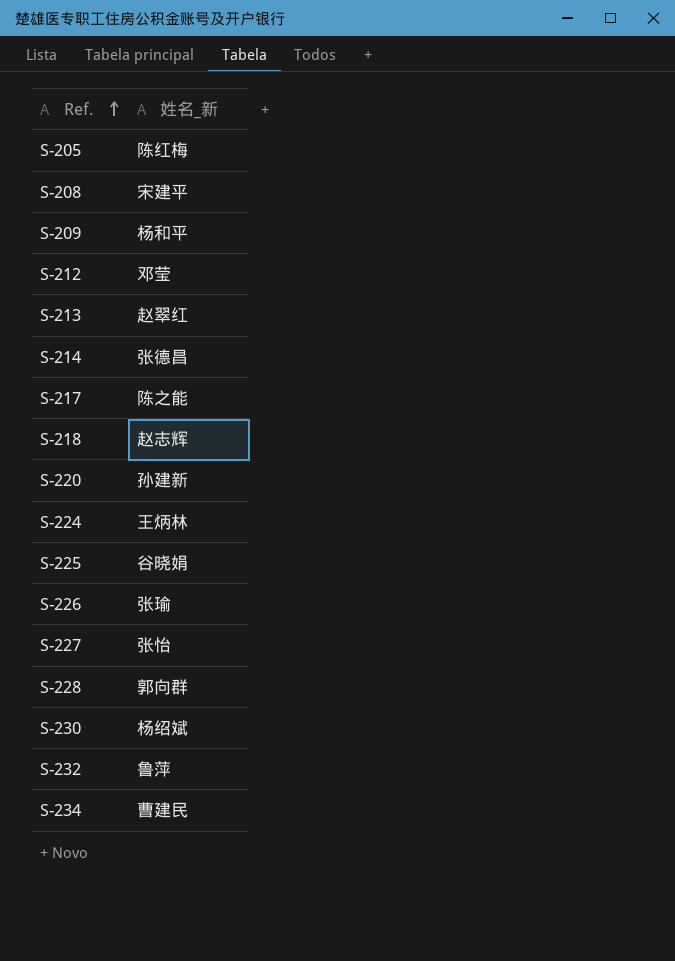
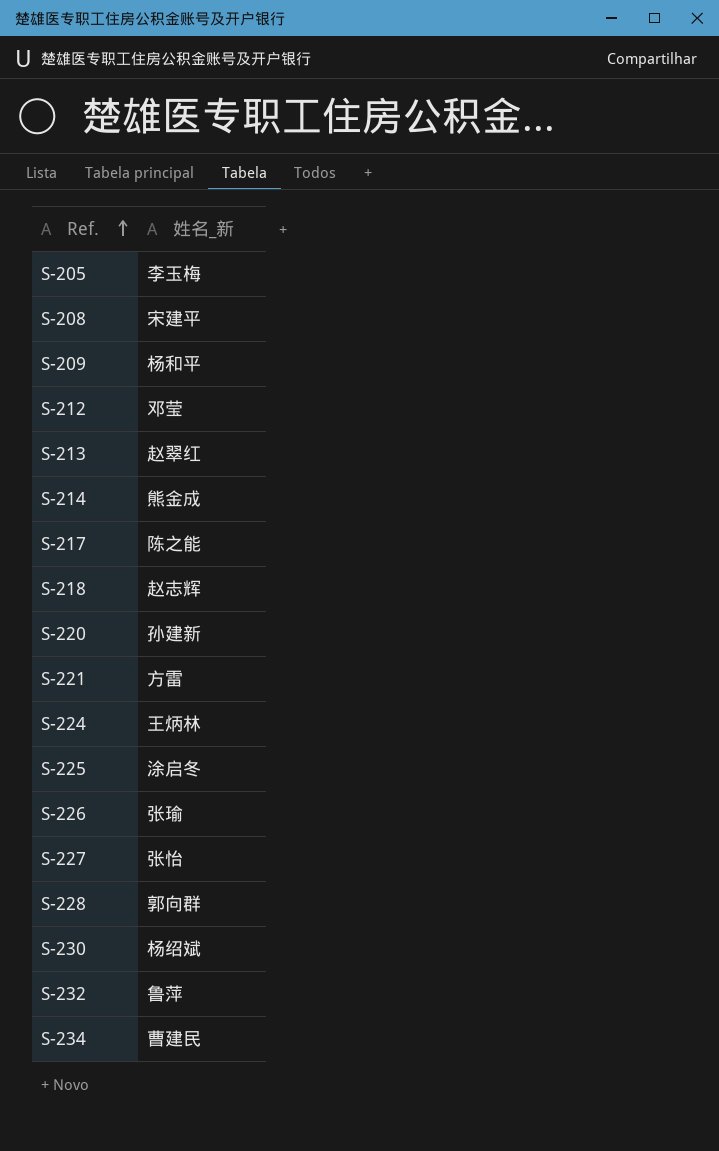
S-205 | 姓名_新: 陈红梅 -> 李玉梅
S-214 | 姓名_新: 张德昌 -> 熊金成
row S-221: none -> 方雷
S-225 | 姓名_新: 谷晓娟 -> 涂启冬

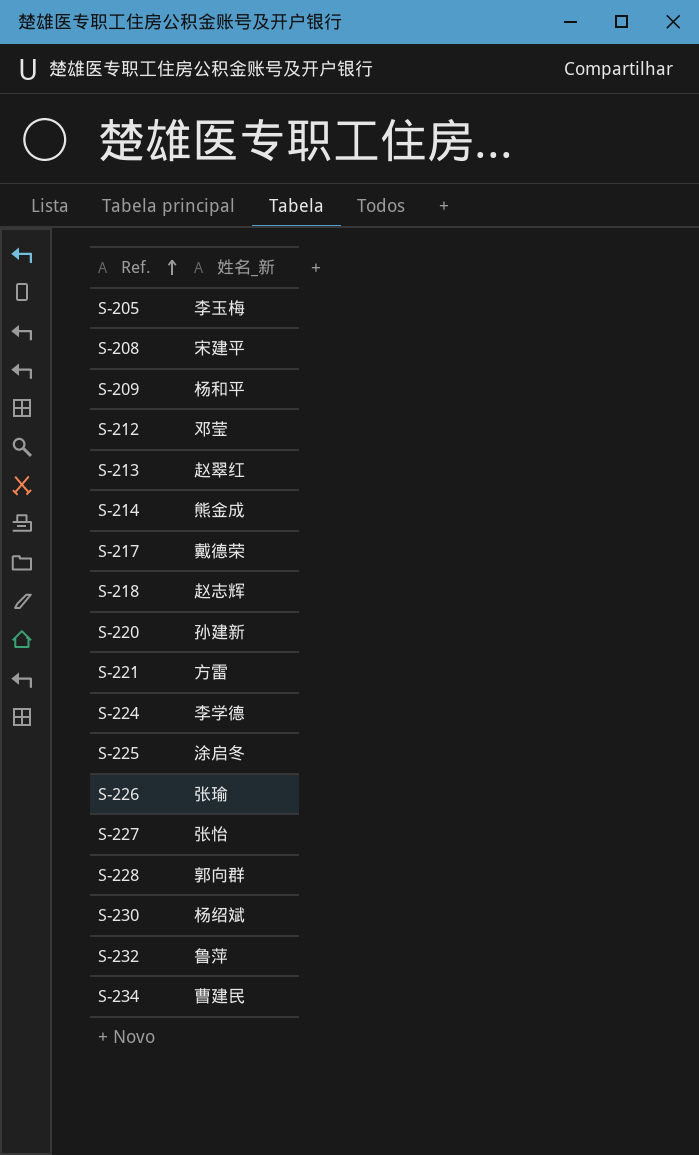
S-217 | 姓名_新: 陈之能 -> 戴德荣
S-224 | 姓名_新: 王炳林 -> 李学德

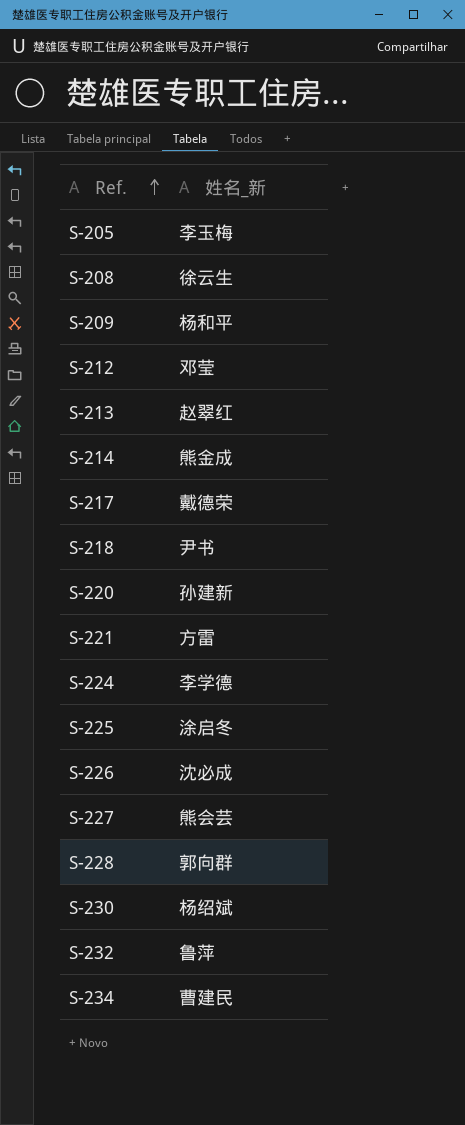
S-208 | 姓名_新: 宋建平 -> 徐云生
S-218 | 姓名_新: 赵志辉 -> 尹书
S-226 | 姓名_新: 张瑜 -> 沈必成
S-227 | 姓名_新: 张怡 -> 熊会芸

